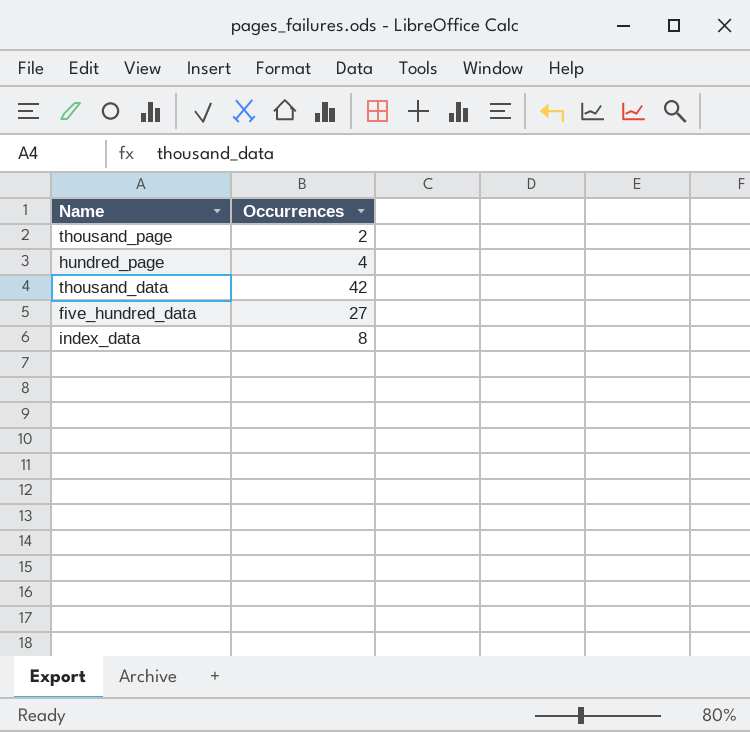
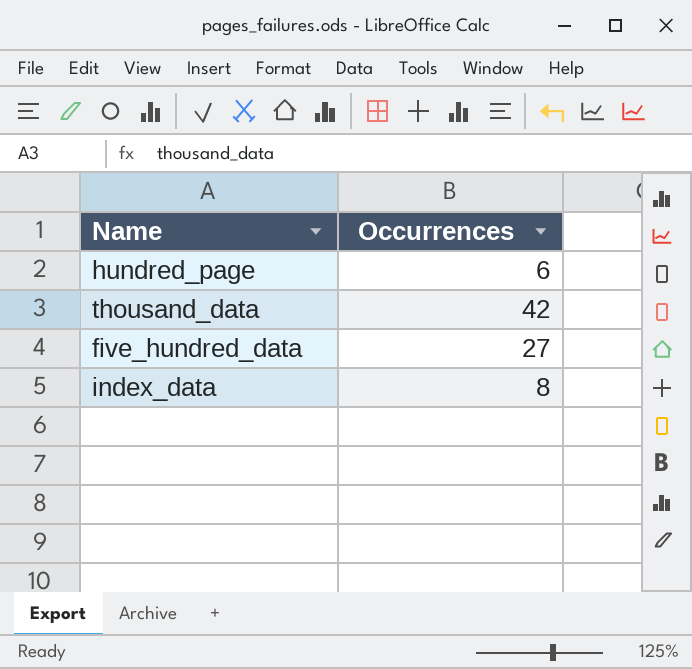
row thousand_page: 2 -> none
hundred_page | Occurrences: 4 -> 6

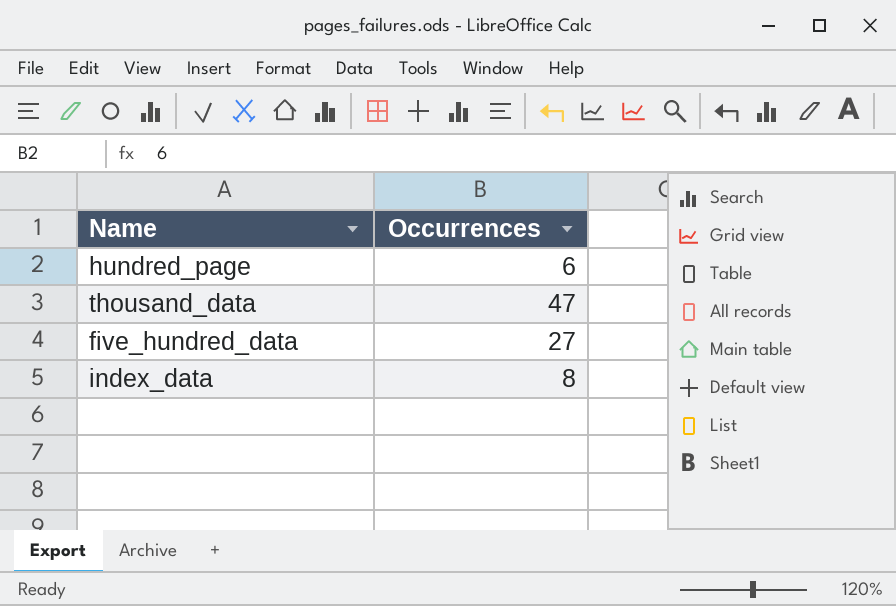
thousand_data | Occurrences: 42 -> 47

